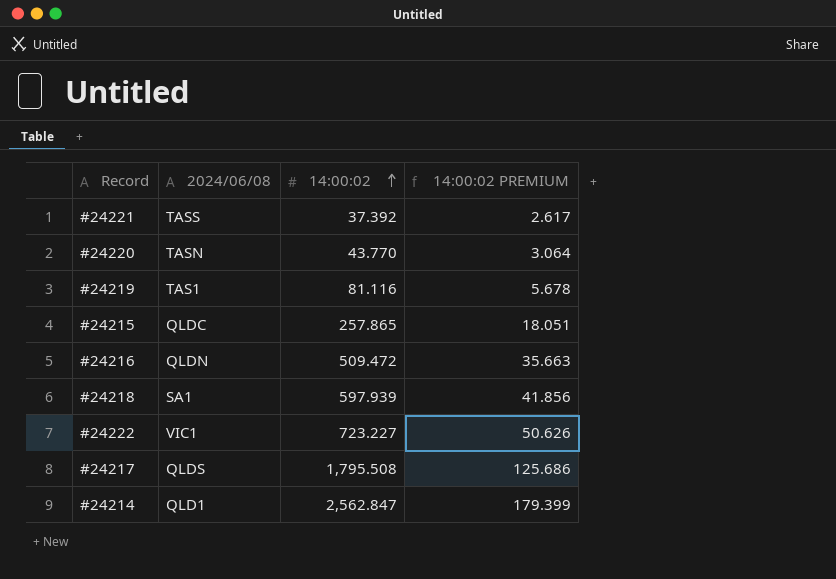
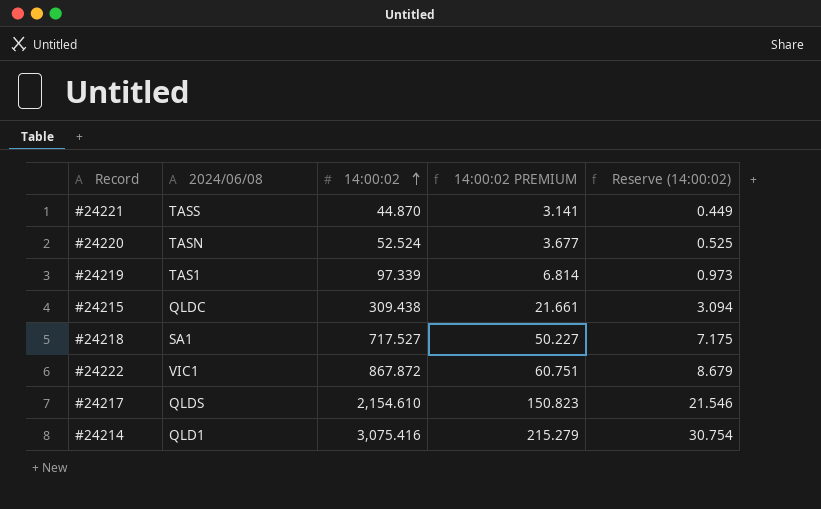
column Reserve (14:00:02) | formula: none -> [14:00:02] * 0.01
row #24216: QLDN | 509.472 | 35.663 -> none
#24221 | 14:00:02: 37.392 -> 44.870
#24221 | 14:00:02 PREMIUM: 2.617 -> 3.141
#24220 | 14:00:02: 43.770 -> 52.524
#24220 | 14:00:02 PREMIUM: 3.064 -> 3.677
#24219 | 14:00:02: 81.116 -> 97.339
#24219 | 14:00:02 PREMIUM: 5.678 -> 6.814
#24215 | 14:00:02: 257.865 -> 309.438
#24215 | 14:00:02 PREMIUM: 18.051 -> 21.661
#24218 | 14:00:02: 597.939 -> 717.527
#24218 | 14:00:02 PREMIUM: 41.856 -> 50.227
#24222 | 14:00:02: 723.227 -> 867.872
#24222 | 14:00:02 PREMIUM: 50.626 -> 60.751
#24217 | 14:00:02: 1,795.508 -> 2,154.610
#24217 | 14:00:02 PREMIUM: 125.686 -> 150.823
#24214 | 14:00:02: 2,562.847 -> 3,075.416
#24214 | 14:00:02 PREMIUM: 179.399 -> 215.279

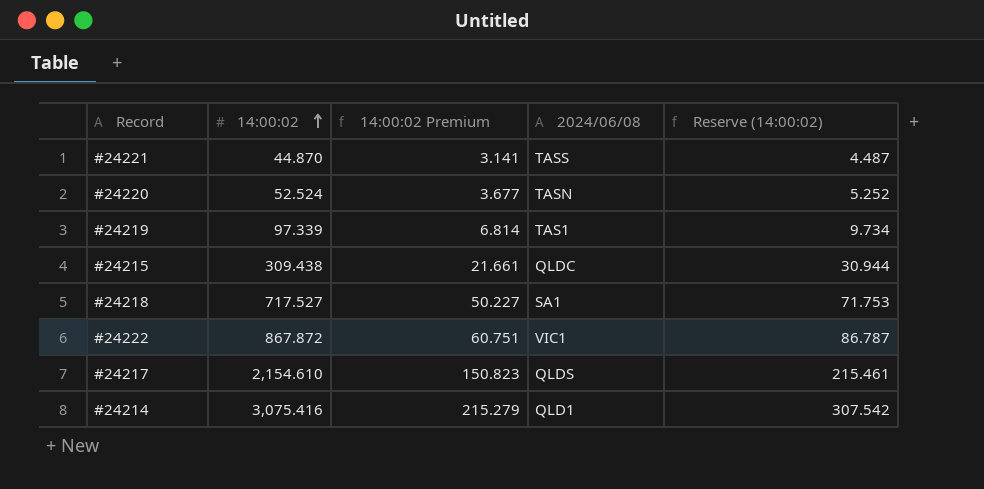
column name: 14:00:02 PREMIUM -> 14:00:02 Premium
column 2024/06/08 | position: 2 -> 4
column Reserve (14:00:02) | formula: [14:00:02] * 0.01 -> [14:00:02] * 0.1

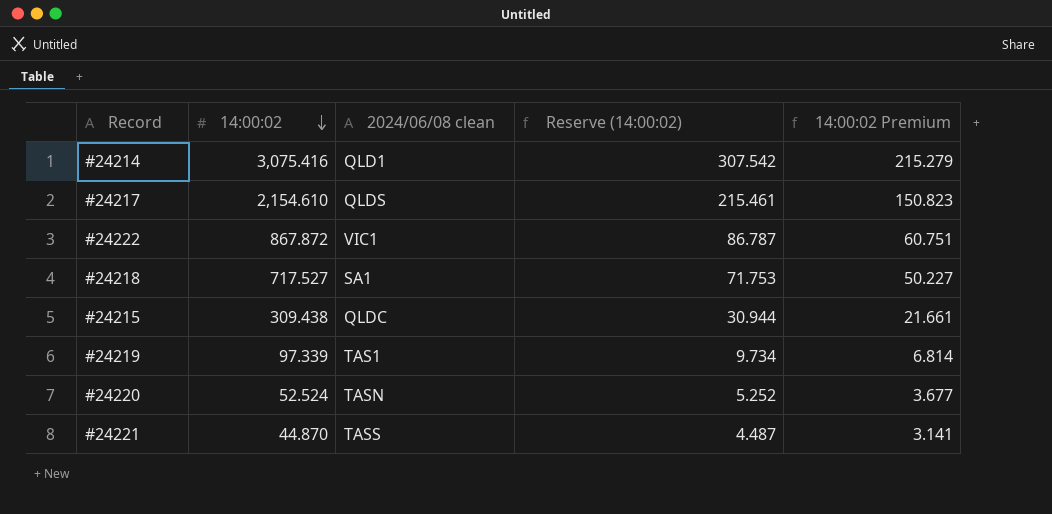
row order: 14:00:02 ascending -> 14:00:02 descending
column name: 2024/06/08 -> 2024/06/08 clean
column 14:00:02 Premium | position: 3 -> 5

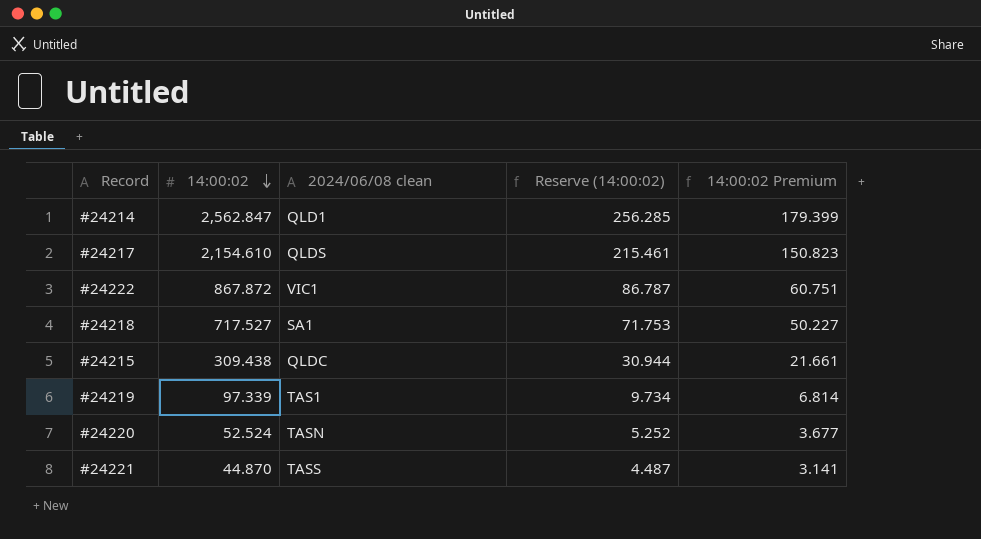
#24214 | 14:00:02: 3,075.416 -> 2,562.847
#24214 | Reserve (14:00:02): 307.542 -> 256.285
#24214 | 14:00:02 Premium: 215.279 -> 179.399

